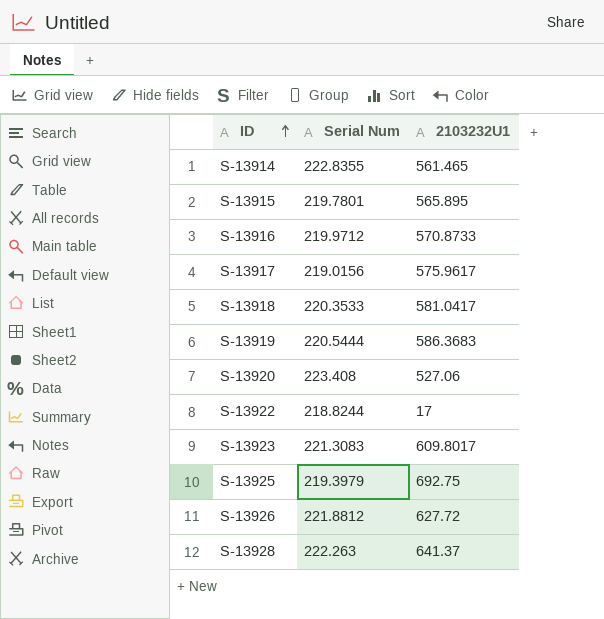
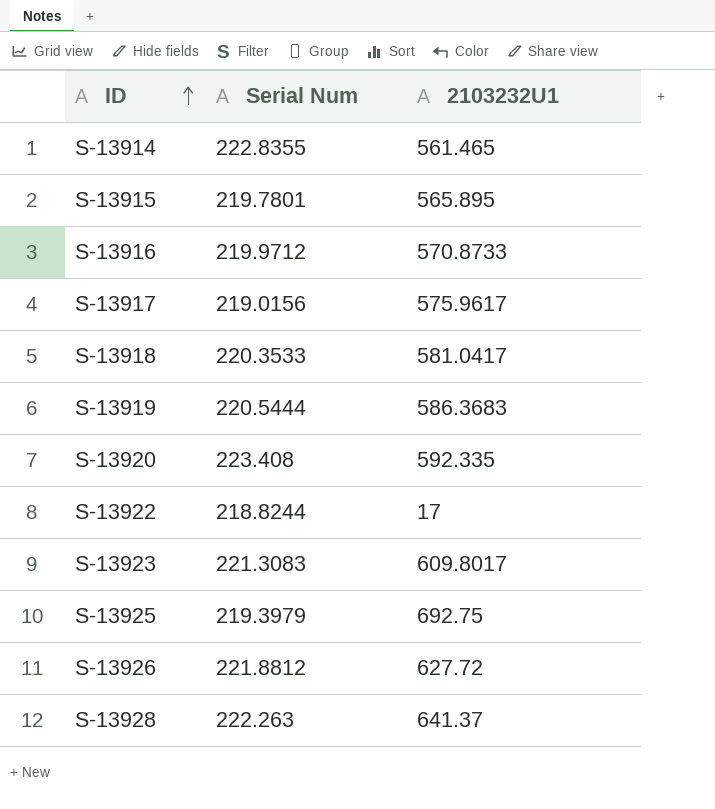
S-13920 | 2103232U1: 527.06 -> 592.335

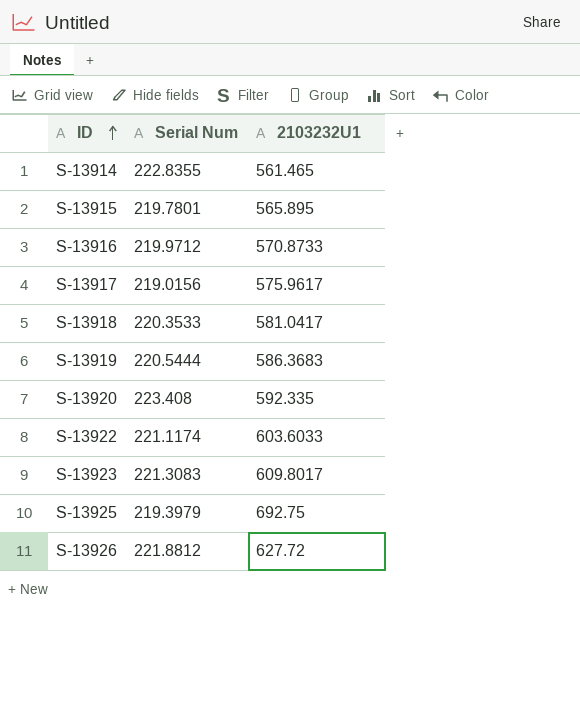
row S-13928: 222.263 | 641.37 -> none
S-13922 | Serial Num: 218.8244 -> 221.1174
S-13922 | 2103232U1: 17 -> 603.6033

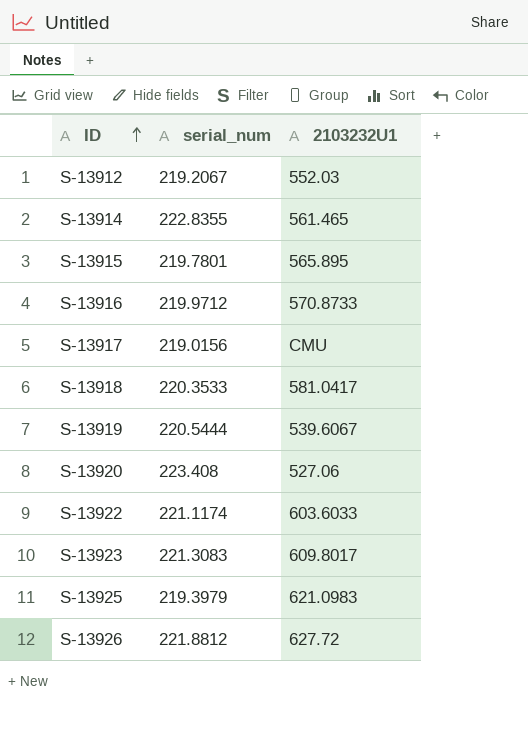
column name: Serial Num -> serial_num
row S-13912: none -> 219.2067 | 552.03
S-13917 | 2103232U1: 575.9617 -> CMU
S-13919 | 2103232U1: 586.3683 -> 539.6067
S-13920 | 2103232U1: 592.335 -> 527.06
S-13925 | 2103232U1: 692.75 -> 621.0983

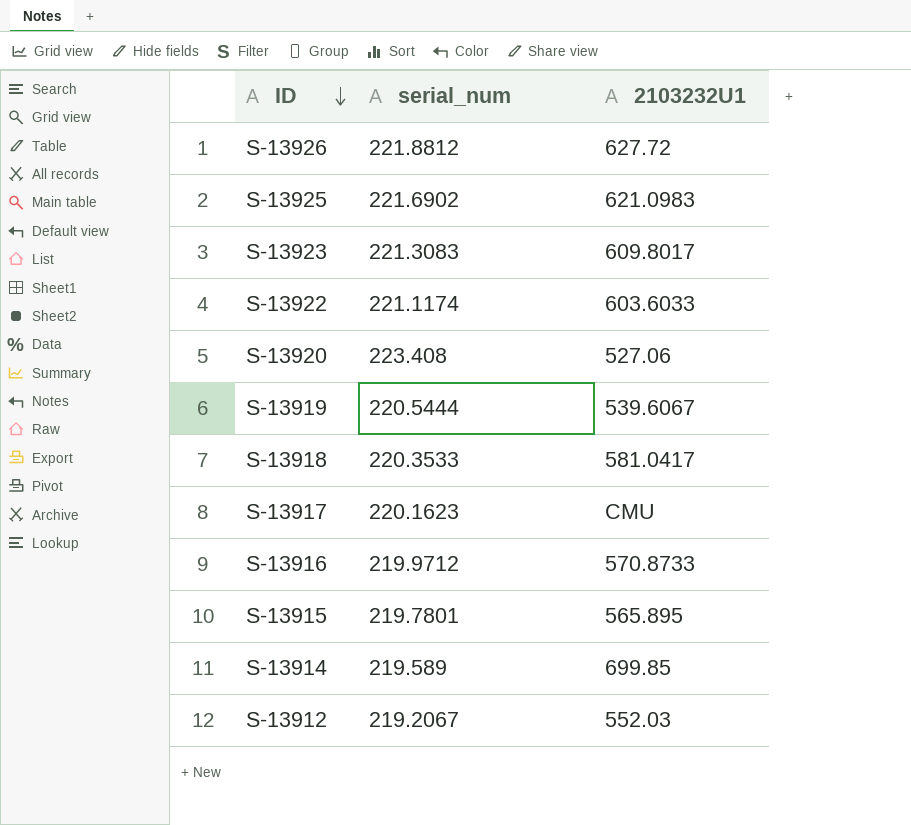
row order: ID ascending -> ID descending
S-13925 | serial_num: 219.3979 -> 221.6902
S-13917 | serial_num: 219.0156 -> 220.1623
S-13914 | serial_num: 222.8355 -> 219.589
S-13914 | 2103232U1: 561.465 -> 699.85

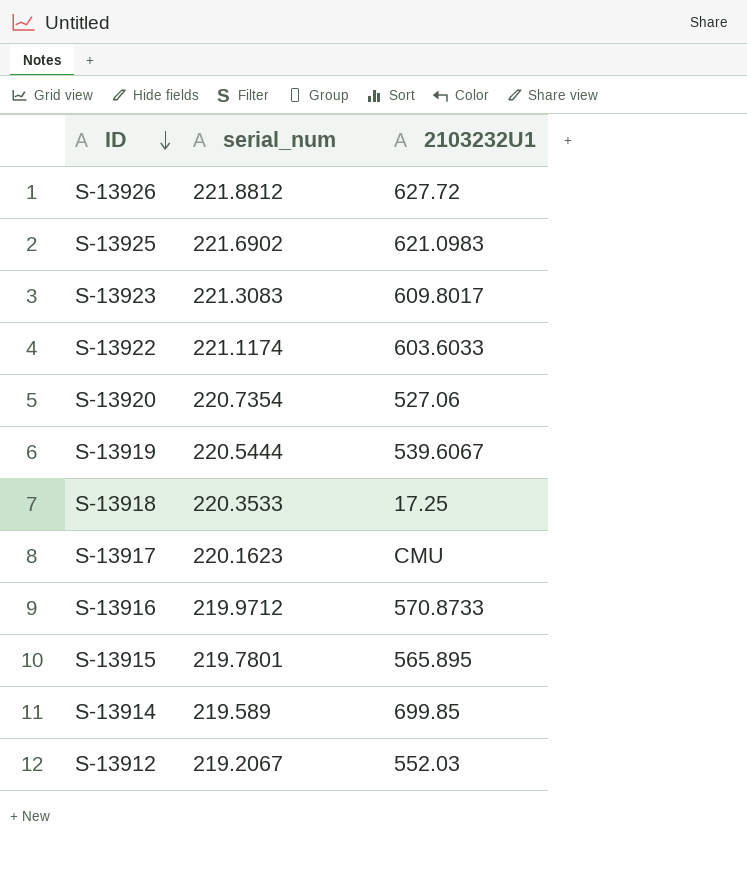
S-13920 | serial_num: 223.408 -> 220.7354
S-13918 | 2103232U1: 581.0417 -> 17.25

